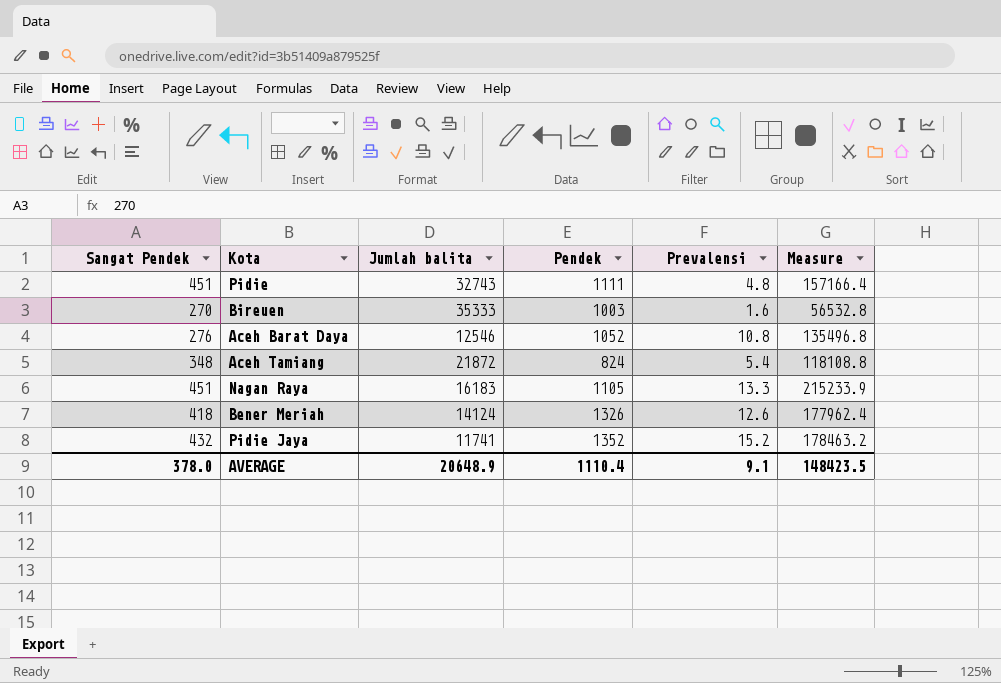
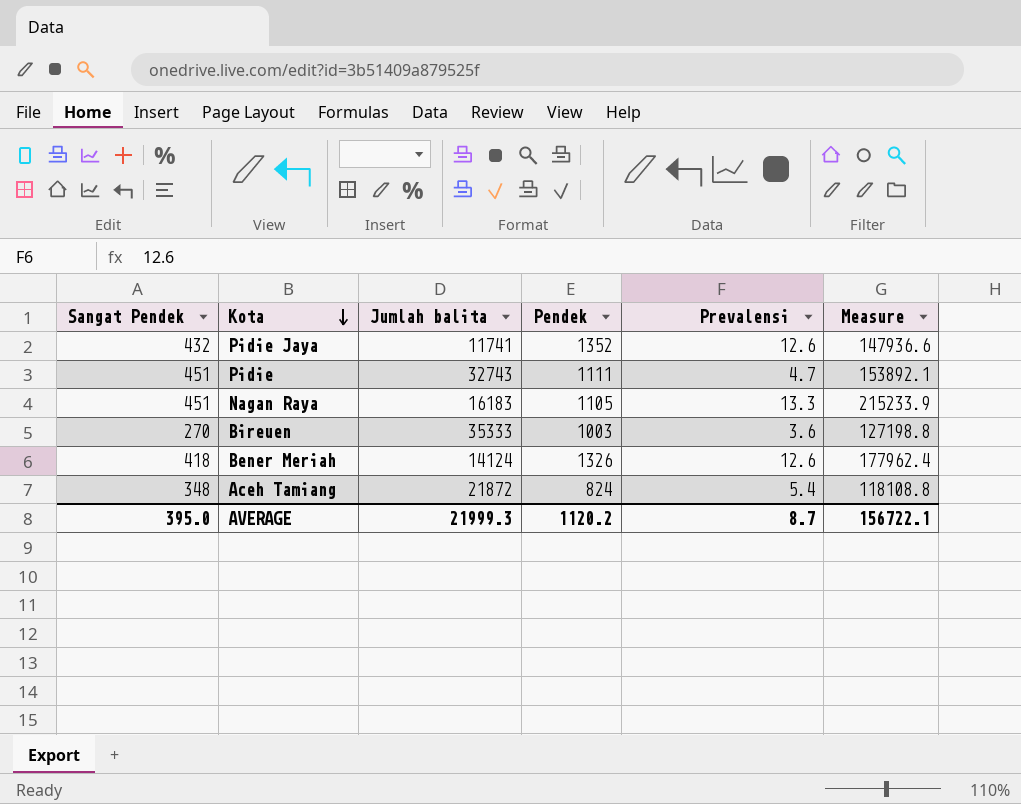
row order: none -> Kota descending
row Aceh Barat Daya: 276 | 12546 | 1052 | 10.8 | 135496.8 -> none
Pidie Jaya | Prevalensi: 15.2 -> 12.6
Pidie Jaya | Measure: 178463.2 -> 147936.6
Pidie | Prevalensi: 4.8 -> 4.7
Pidie | Measure: 157166.4 -> 153892.1
Bireuen | Prevalensi: 1.6 -> 3.6
Bireuen | Measure: 56532.8 -> 127198.8
AVERAGE | Sangat Pendek: 378.0 -> 395.0
AVERAGE | Jumlah balita: 20648.9 -> 21999.3
AVERAGE | Pendek: 1110.4 -> 1120.2
AVERAGE | Prevalensi: 9.1 -> 8.7
AVERAGE | Measure: 148423.5 -> 156722.1

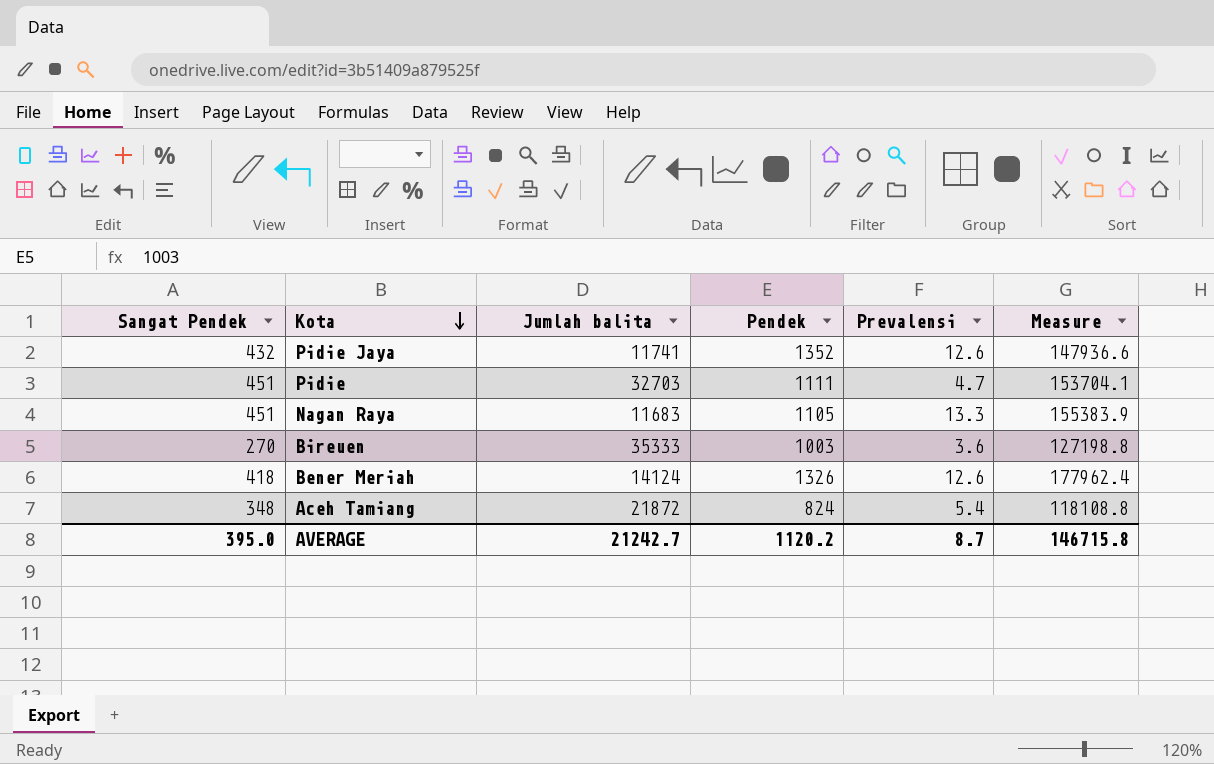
Pidie | Jumlah balita: 32743 -> 32703
Pidie | Measure: 153892.1 -> 153704.1
Nagan Raya | Jumlah balita: 16183 -> 11683
Nagan Raya | Measure: 215233.9 -> 155383.9
AVERAGE | Jumlah balita: 21999.3 -> 21242.7
AVERAGE | Measure: 156722.1 -> 146715.8

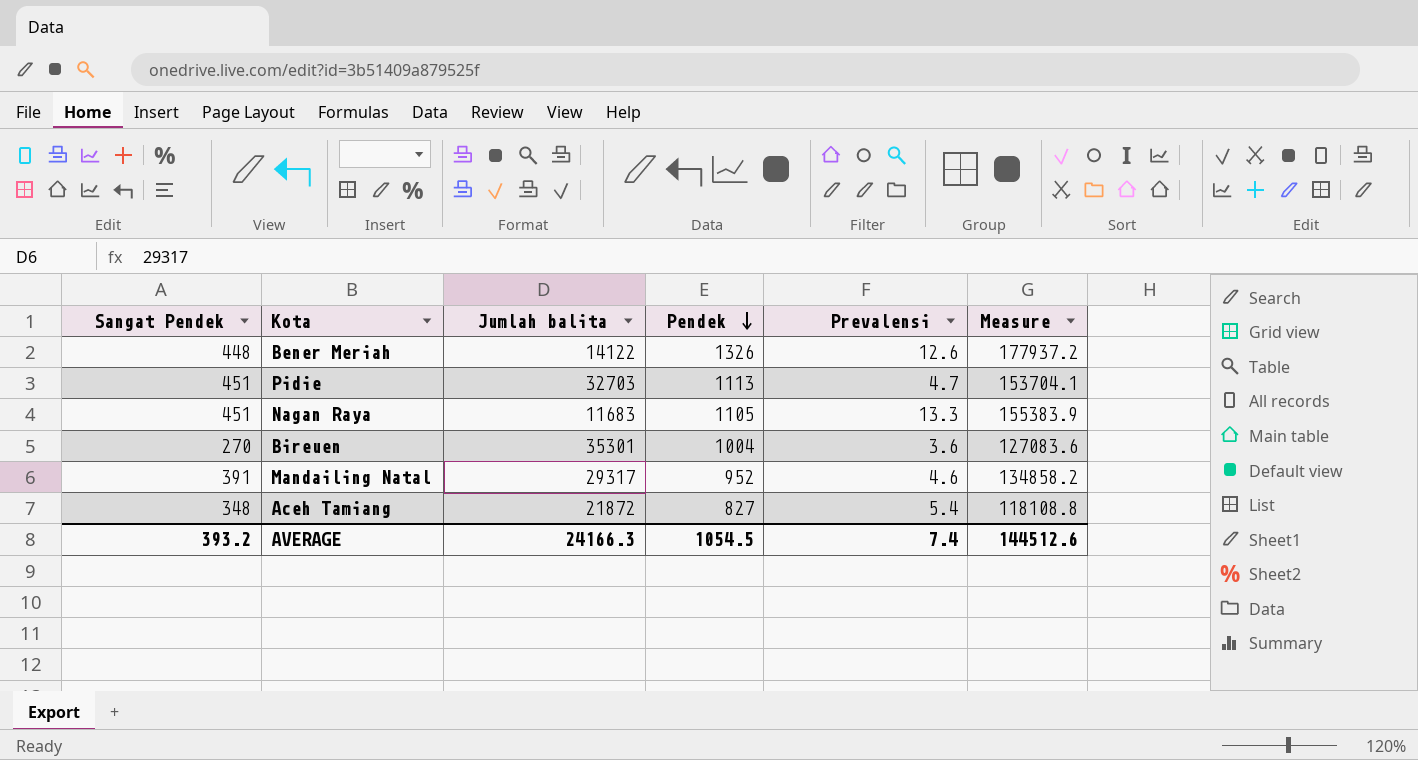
row order: Kota descending -> Pendek descending
row Pidie Jaya: 432 | 11741 | 1352 | 12.6 | 147936.6 -> none
Bener Meriah | Sangat Pendek: 418 -> 448
Bener Meriah | Jumlah balita: 14124 -> 14122
Bener Meriah | Measure: 177962.4 -> 177937.2
Pidie | Pendek: 1111 -> 1113
Bireuen | Jumlah balita: 35333 -> 35301
Bireuen | Pendek: 1003 -> 1004
Bireuen | Measure: 127198.8 -> 127083.6
row Mandailing Natal: none -> 391 | 29317 | 952 | 4.6 | 134858.2
Aceh Tamiang | Pendek: 824 -> 827
AVERAGE | Sangat Pendek: 395.0 -> 393.2
AVERAGE | Jumlah balita: 21242.7 -> 24166.3
AVERAGE | Pendek: 1120.2 -> 1054.5
AVERAGE | Prevalensi: 8.7 -> 7.4
AVERAGE | Measure: 146715.8 -> 144512.6

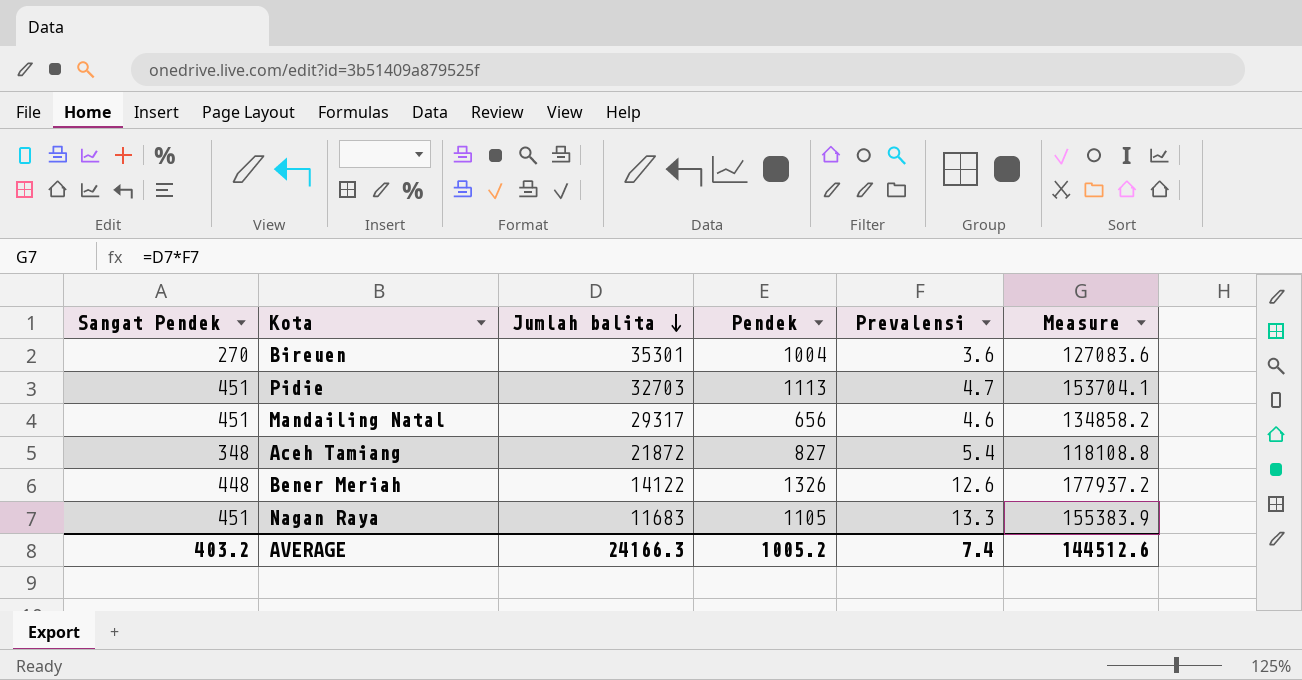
row order: Pendek descending -> Jumlah balita descending
Mandailing Natal | Sangat Pendek: 391 -> 451
Mandailing Natal | Pendek: 952 -> 656
AVERAGE | Sangat Pendek: 393.2 -> 403.2
AVERAGE | Pendek: 1054.5 -> 1005.2

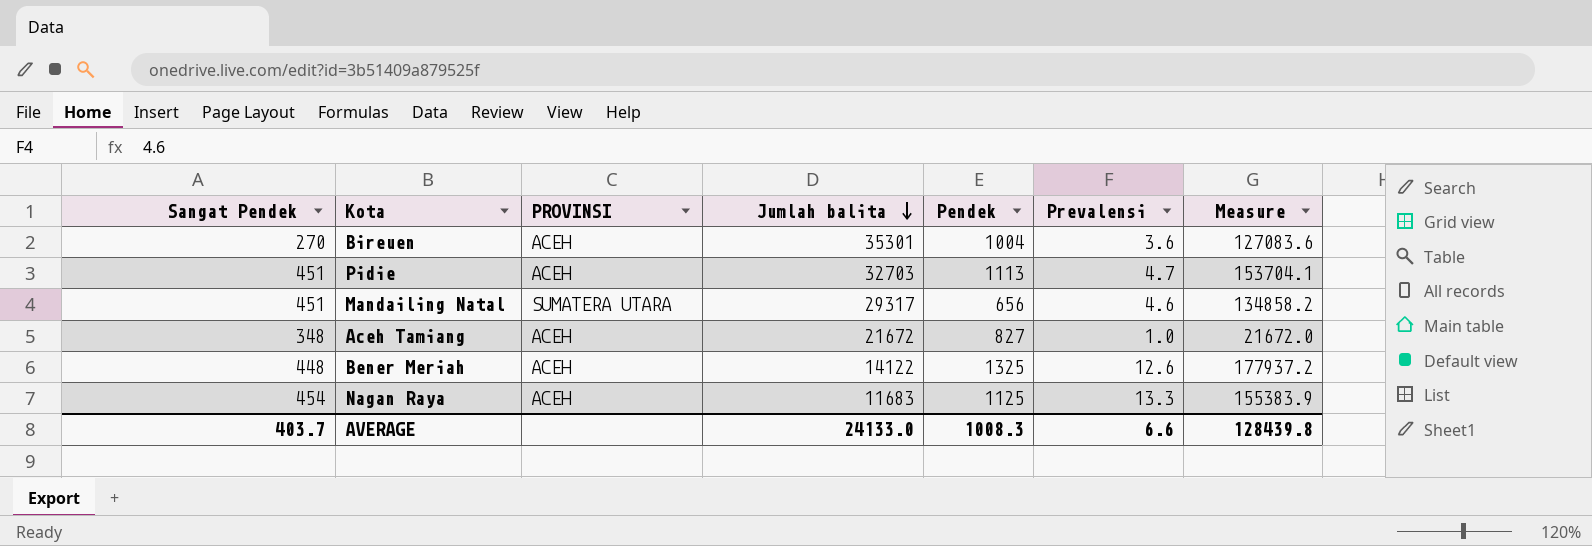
column PROVINSI | position: none -> 3
Aceh Tamiang | Jumlah balita: 21872 -> 21672
Aceh Tamiang | Prevalensi: 5.4 -> 1.0
Aceh Tamiang | Measure: 118108.8 -> 21672.0
Bener Meriah | Pendek: 1326 -> 1325
Nagan Raya | Sangat Pendek: 451 -> 454
Nagan Raya | Pendek: 1105 -> 1125
AVERAGE | Sangat Pendek: 403.2 -> 403.7
AVERAGE | Jumlah balita: 24166.3 -> 24133.0
AVERAGE | Pendek: 1005.2 -> 1008.3
AVERAGE | Prevalensi: 7.4 -> 6.6
AVERAGE | Measure: 144512.6 -> 128439.8

